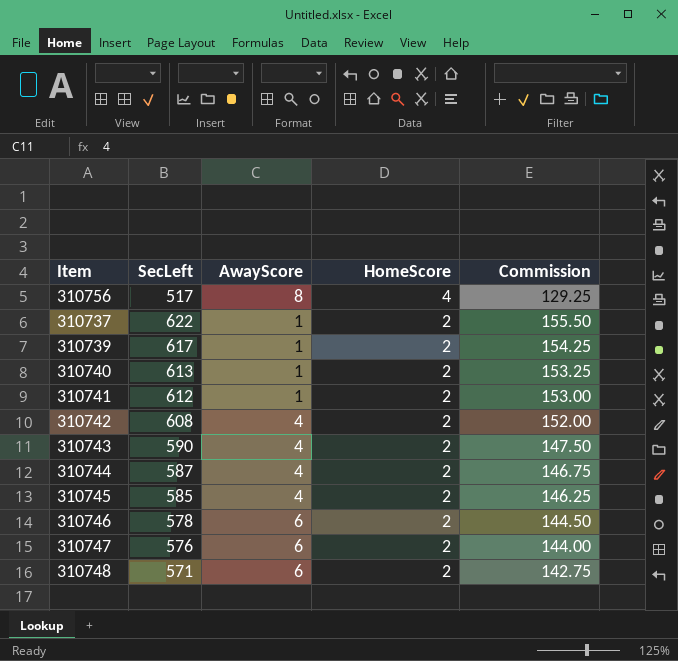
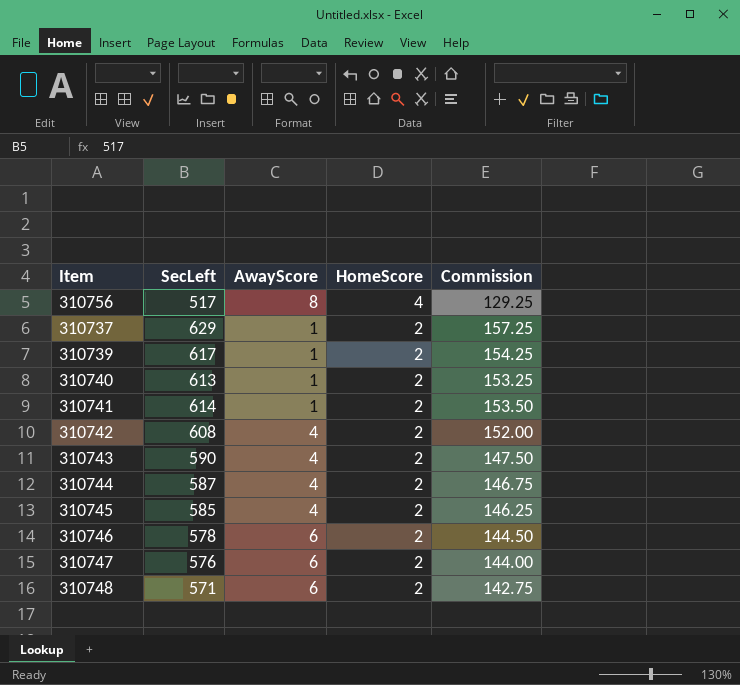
310737 | SecLeft: 622 -> 629
310737 | Commission: 155.50 -> 157.25
310741 | SecLeft: 612 -> 614
310741 | Commission: 153.00 -> 153.50

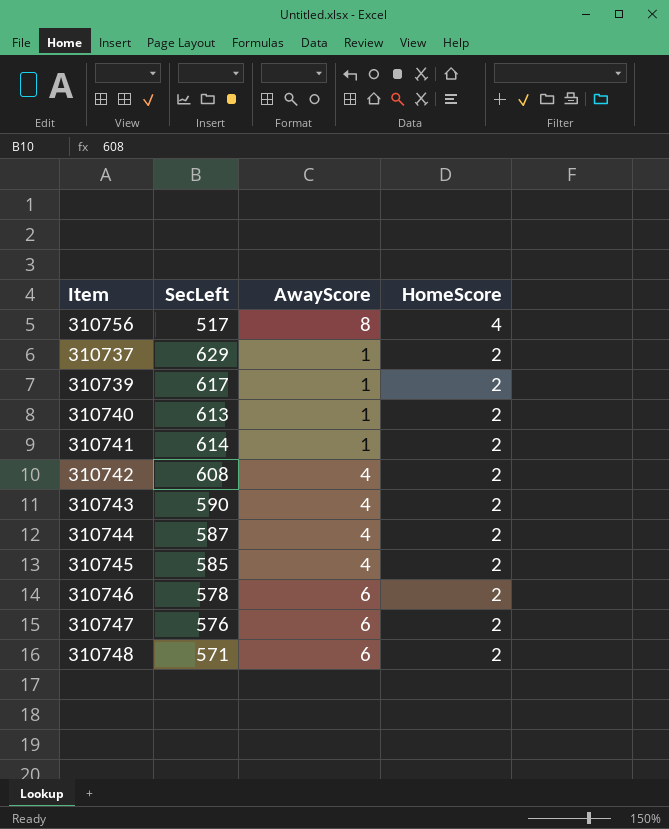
column Commission | formula: [SecLeft] * 0.25 -> none

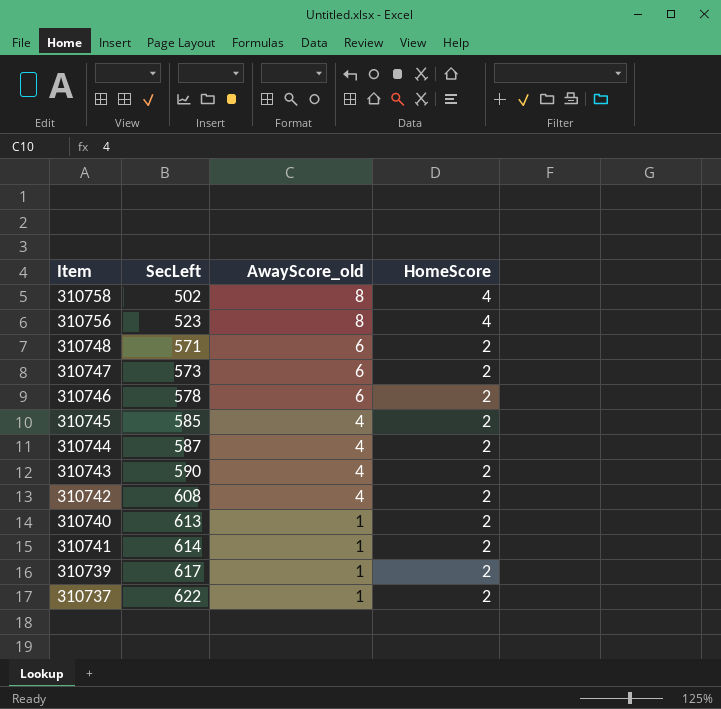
row order: HomeScore descending -> SecLeft ascending
column name: AwayScore -> AwayScore_old
row 310758: none -> 502 | 8 | 4
310756 | SecLeft: 517 -> 523
310747 | SecLeft: 576 -> 573
310737 | SecLeft: 629 -> 622

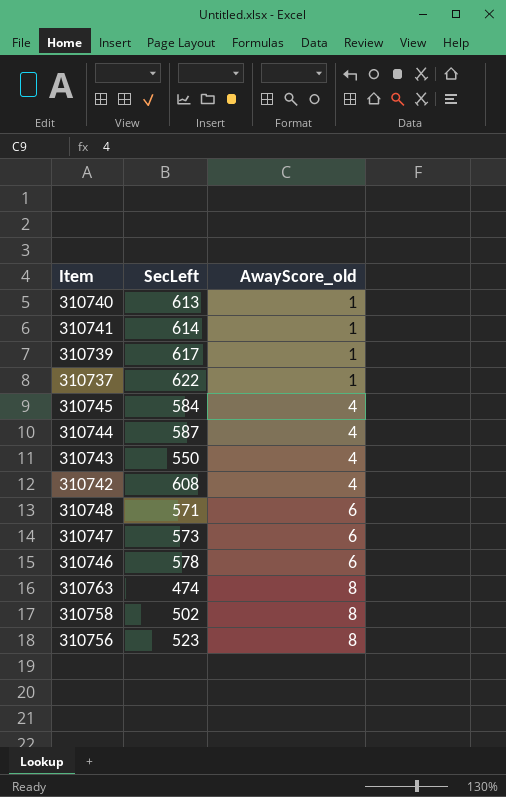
row order: SecLeft ascending -> AwayScore_old ascending
column HomeScore | position: 4 -> none
310745 | SecLeft: 585 -> 584
310743 | SecLeft: 590 -> 550
row 310763: none -> 474 | 8

